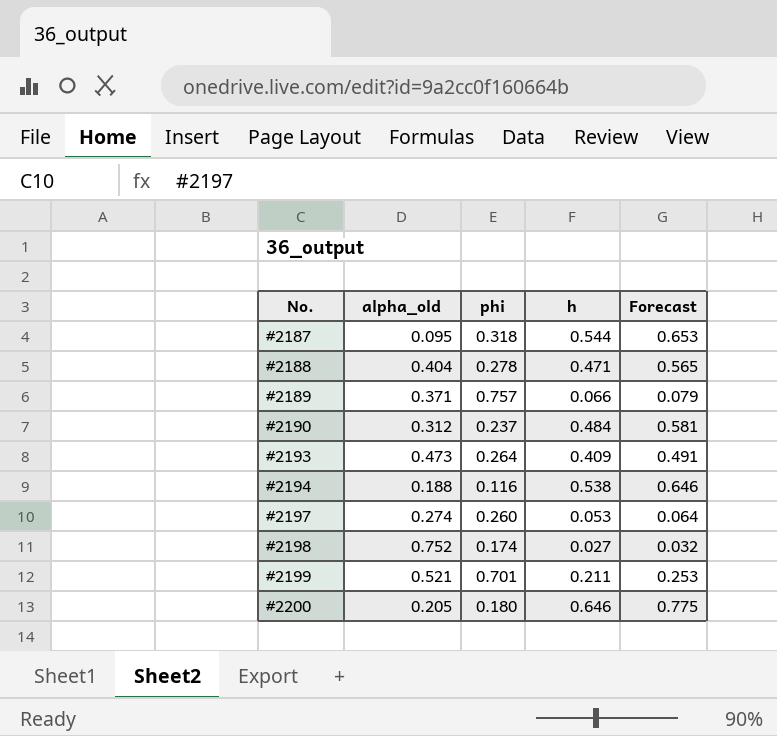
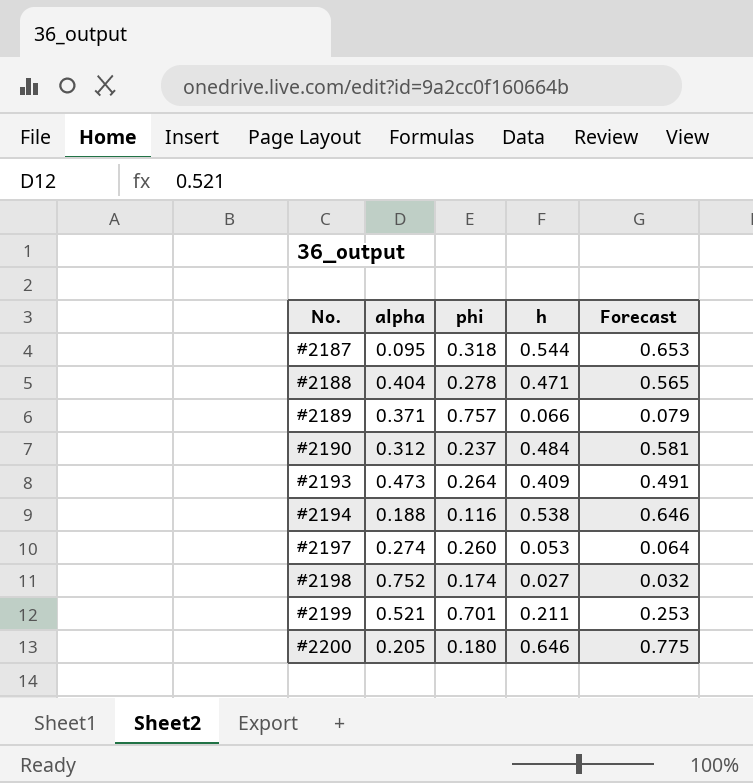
column name: alpha_old -> alpha

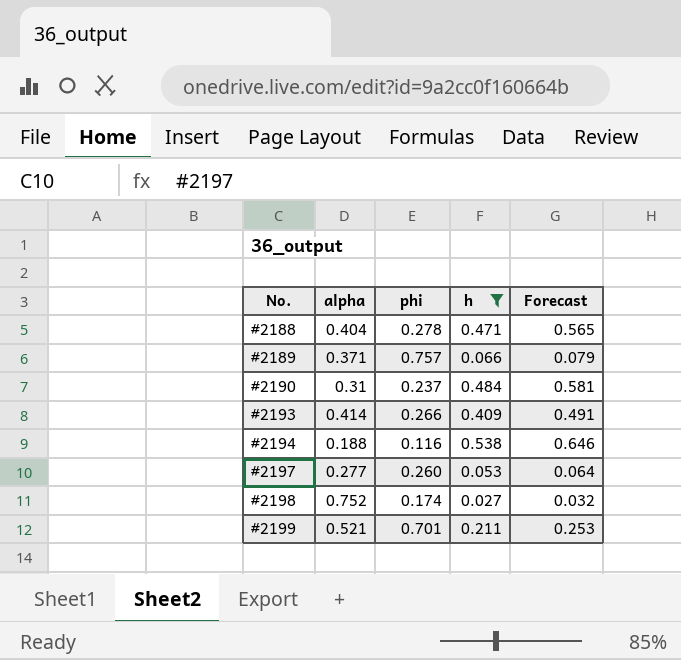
filter: none -> h <= 0.538
#2190 | alpha: 0.312 -> 0.31
#2193 | alpha: 0.473 -> 0.414
#2193 | phi: 0.264 -> 0.266
#2197 | alpha: 0.274 -> 0.277

